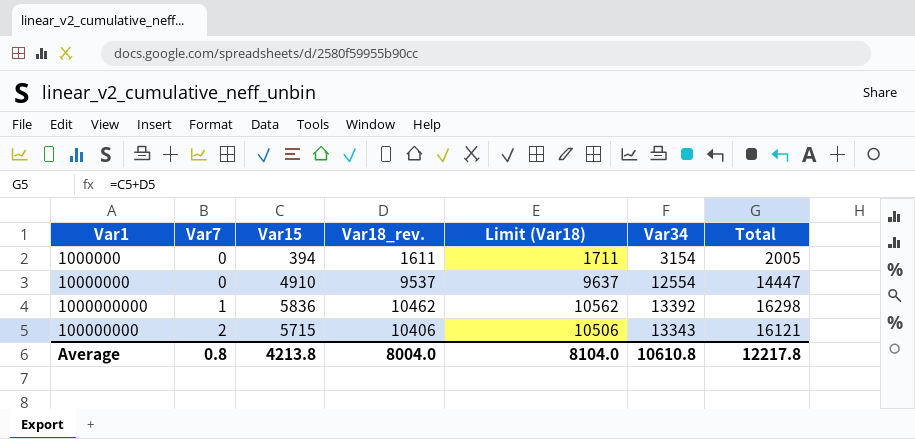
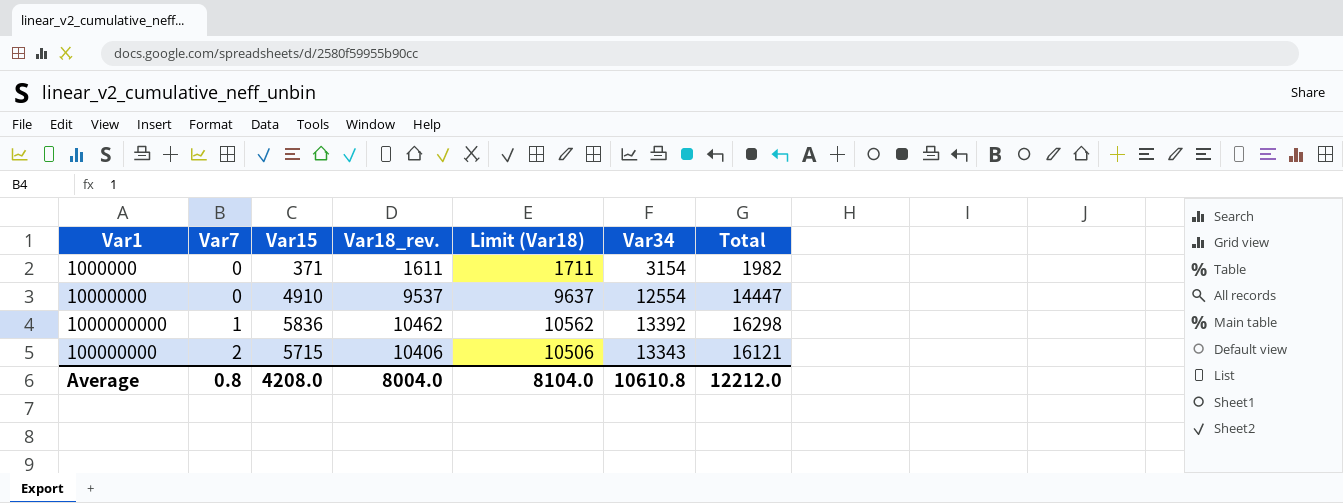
1000000 | Var15: 394 -> 371
1000000 | Total: 2005 -> 1982
Average | Var15: 4213.8 -> 4208.0
Average | Total: 12217.8 -> 12212.0

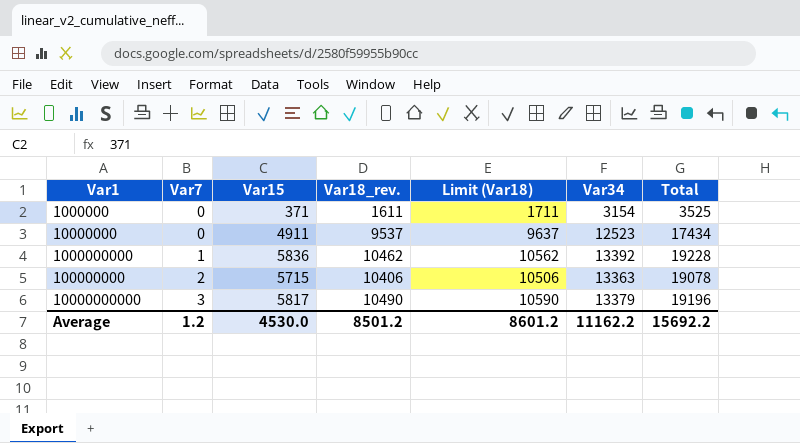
column Total | formula: [Var15] + [Var18_rev.] -> [Var15] + [Var34]
10000000 | Var15: 4910 -> 4911
10000000 | Var34: 12554 -> 12523
100000000 | Var34: 13343 -> 13363
row 10000000000: none -> 3 | 5817 | 10490 | 10590 | 13379 | 19196
Average | Var7: 0.8 -> 1.2
Average | Var15: 4208.0 -> 4530.0
Average | Var18_rev.: 8004.0 -> 8501.2
Average | Limit (Var18): 8104.0 -> 8601.2
Average | Var34: 10610.8 -> 11162.2
Average | Total: 12212.0 -> 15692.2

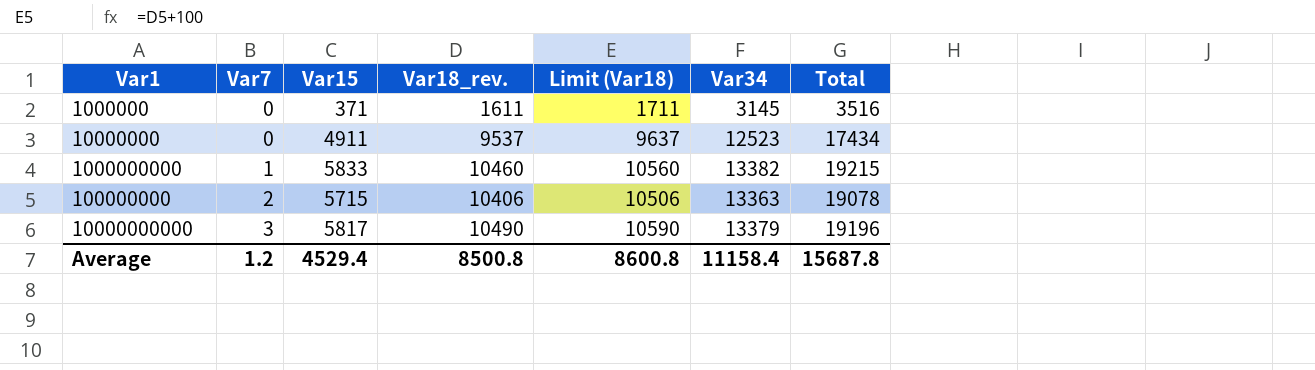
1000000 | Var34: 3154 -> 3145
1000000 | Total: 3525 -> 3516
1000000000 | Var15: 5836 -> 5833
1000000000 | Var18_rev.: 10462 -> 10460
1000000000 | Limit (Var18): 10562 -> 10560
1000000000 | Var34: 13392 -> 13382
1000000000 | Total: 19228 -> 19215
Average | Var15: 4530.0 -> 4529.4
Average | Var18_rev.: 8501.2 -> 8500.8
Average | Limit (Var18): 8601.2 -> 8600.8
Average | Var34: 11162.2 -> 11158.4
Average | Total: 15692.2 -> 15687.8

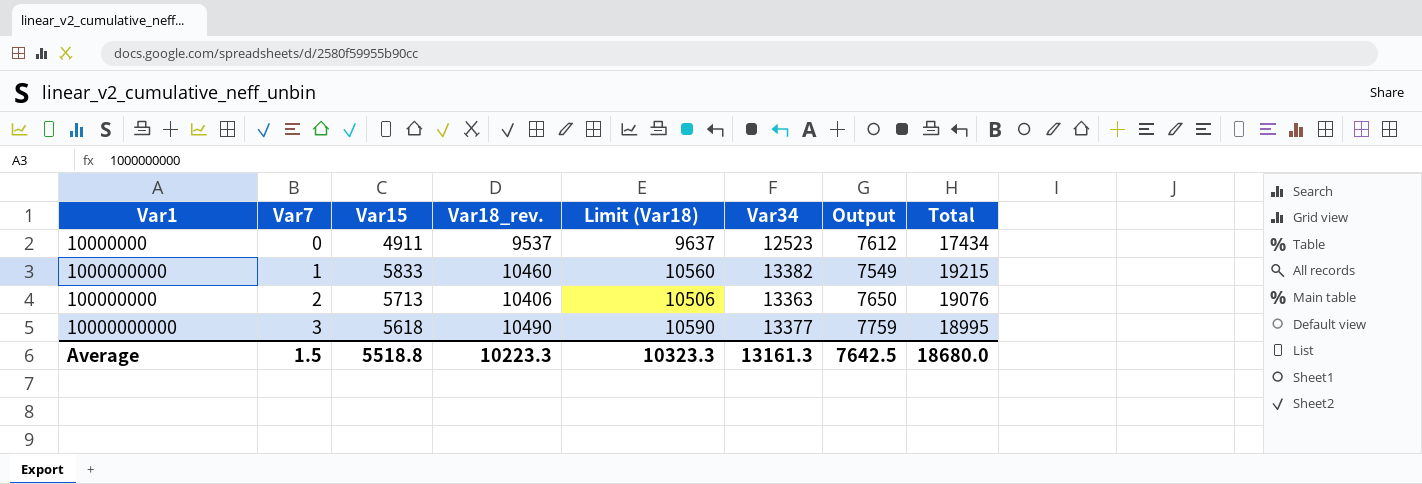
column Output | formula: none -> [Var34] - [Var15]
row 1000000: 0 | 371 | 1611 | 1711 | 3145 | 3516 -> none
100000000 | Var15: 5715 -> 5713
100000000 | Total: 19078 -> 19076
10000000000 | Var15: 5817 -> 5618
10000000000 | Var34: 13379 -> 13377
10000000000 | Total: 19196 -> 18995
Average | Var7: 1.2 -> 1.5
Average | Var15: 4529.4 -> 5518.8
Average | Var18_rev.: 8500.8 -> 10223.3
Average | Limit (Var18): 8600.8 -> 10323.3
Average | Var34: 11158.4 -> 13161.3
Average | Total: 15687.8 -> 18680.0

